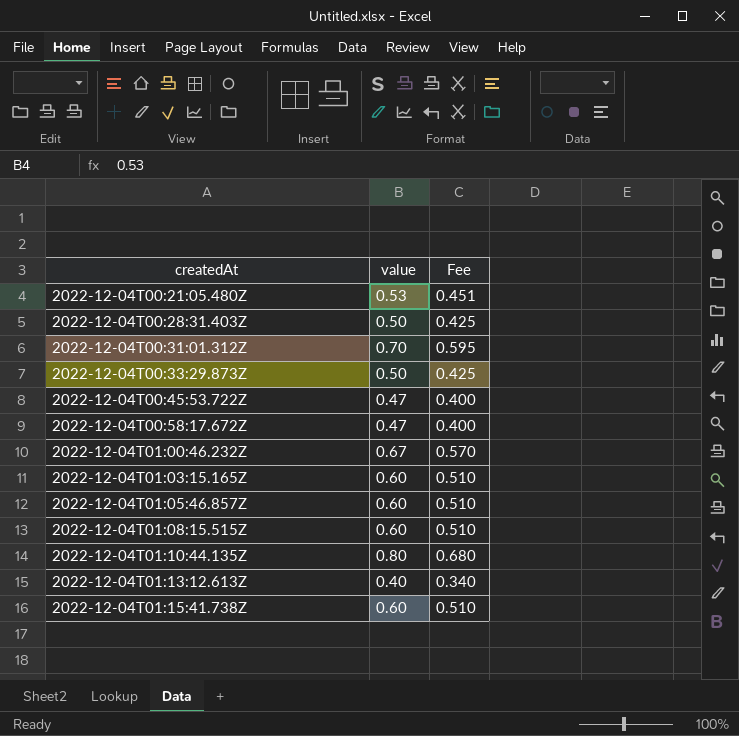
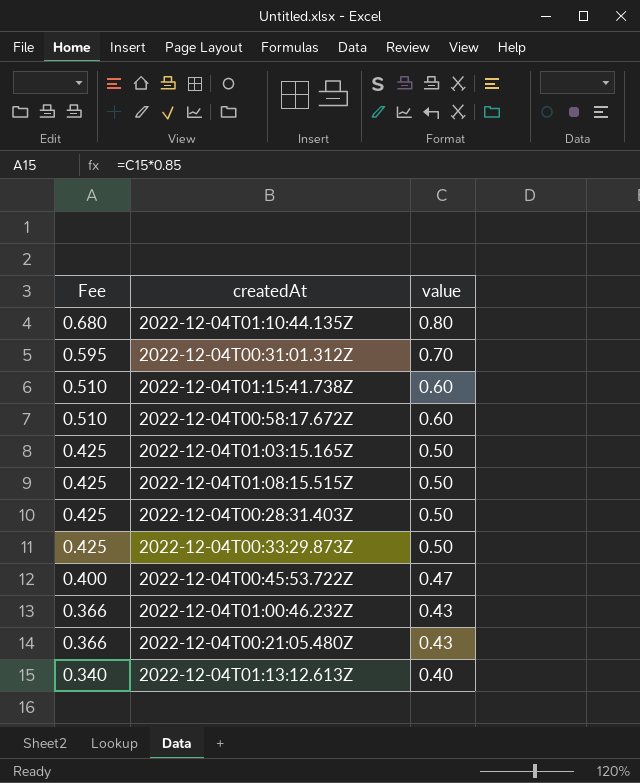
row order: createdAt ascending -> Fee descending
column Fee | position: 3 -> 1
row 2022-12-04T01:05:46.857Z: 0.60 | 0.510 -> none
2022-12-04T00:58:17.672Z | Fee: 0.400 -> 0.510
2022-12-04T00:58:17.672Z | value: 0.47 -> 0.60
2022-12-04T01:03:15.165Z | Fee: 0.510 -> 0.425
2022-12-04T01:03:15.165Z | value: 0.60 -> 0.50
2022-12-04T01:08:15.515Z | Fee: 0.510 -> 0.425
2022-12-04T01:08:15.515Z | value: 0.60 -> 0.50
2022-12-04T01:00:46.232Z | Fee: 0.570 -> 0.366
2022-12-04T01:00:46.232Z | value: 0.67 -> 0.43
2022-12-04T00:21:05.480Z | Fee: 0.451 -> 0.366
2022-12-04T00:21:05.480Z | value: 0.53 -> 0.43

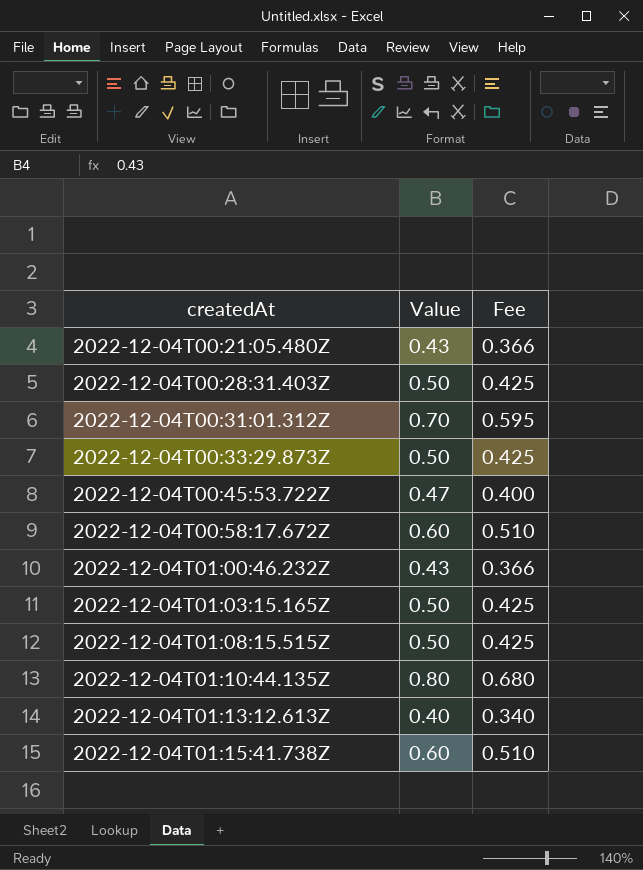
row order: Fee descending -> createdAt ascending
column name: value -> Value
column Fee | position: 1 -> 3

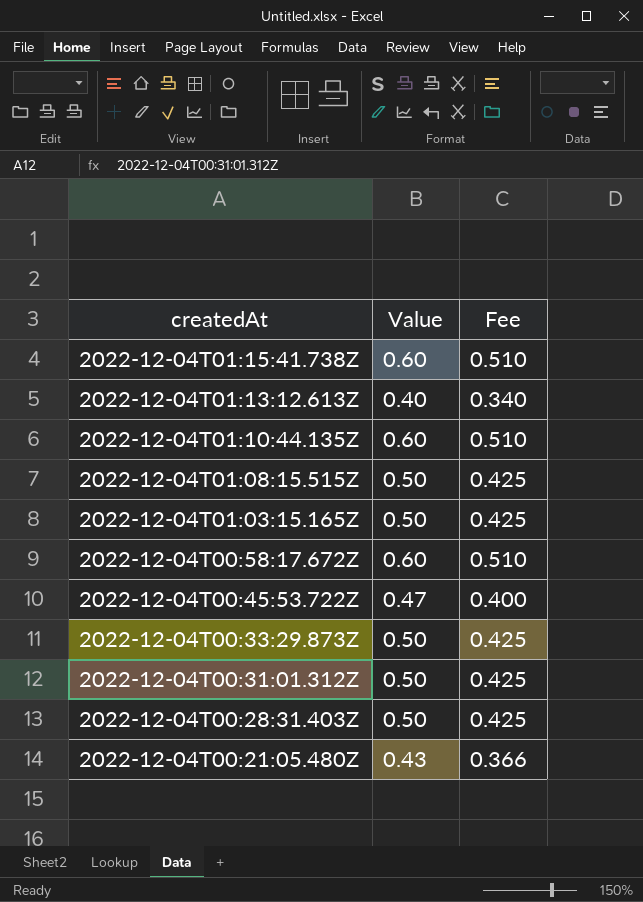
row order: createdAt ascending -> createdAt descending
row 2022-12-04T01:00:46.232Z: 0.43 | 0.366 -> none
2022-12-04T01:10:44.135Z | Value: 0.80 -> 0.60
2022-12-04T01:10:44.135Z | Fee: 0.680 -> 0.510
2022-12-04T00:31:01.312Z | Value: 0.70 -> 0.50
2022-12-04T00:31:01.312Z | Fee: 0.595 -> 0.425

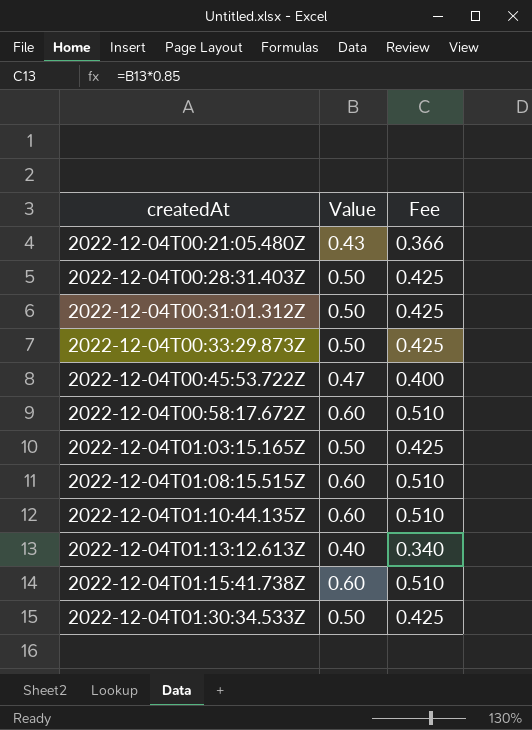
row order: createdAt descending -> createdAt ascending
2022-12-04T01:08:15.515Z | Value: 0.50 -> 0.60
2022-12-04T01:08:15.515Z | Fee: 0.425 -> 0.510
row 2022-12-04T01:30:34.533Z: none -> 0.50 | 0.425

